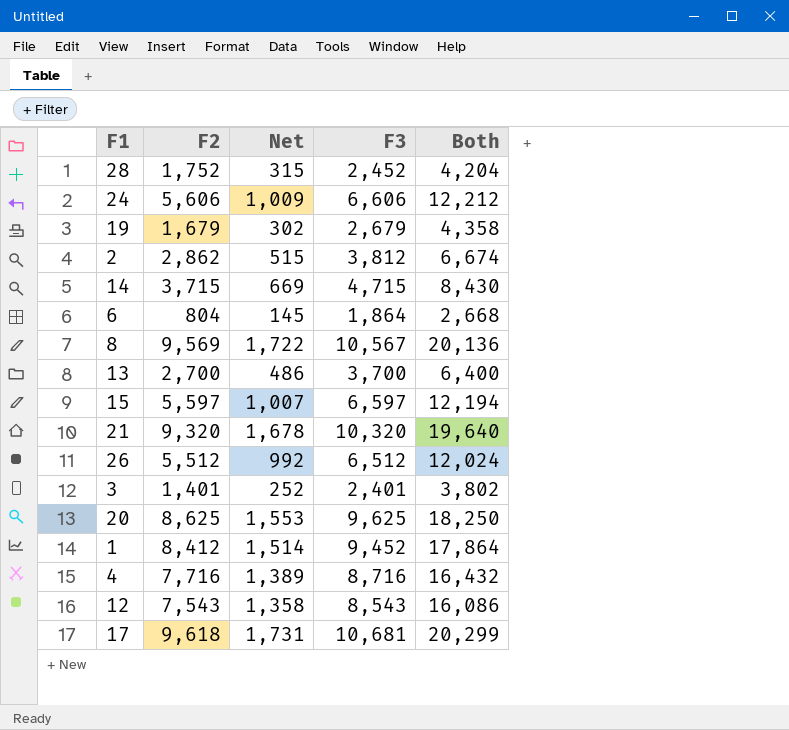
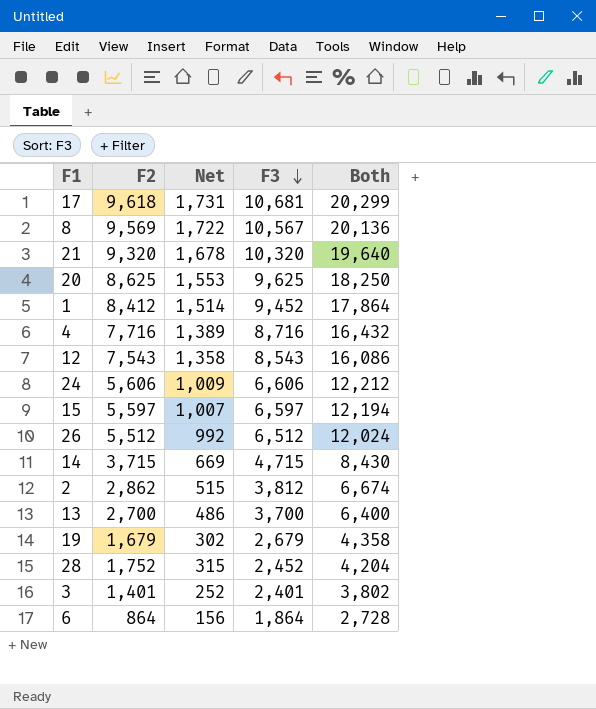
row order: none -> F3 descending
6 | F2: 804 -> 864
6 | Net: 145 -> 156
6 | Both: 2,668 -> 2,728

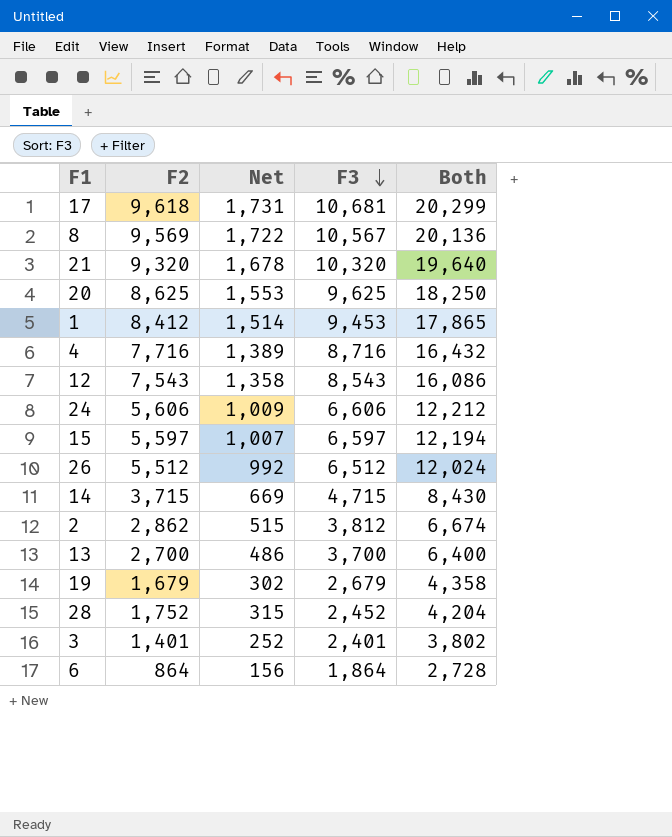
1 | F3: 9,452 -> 9,453
1 | Both: 17,864 -> 17,865

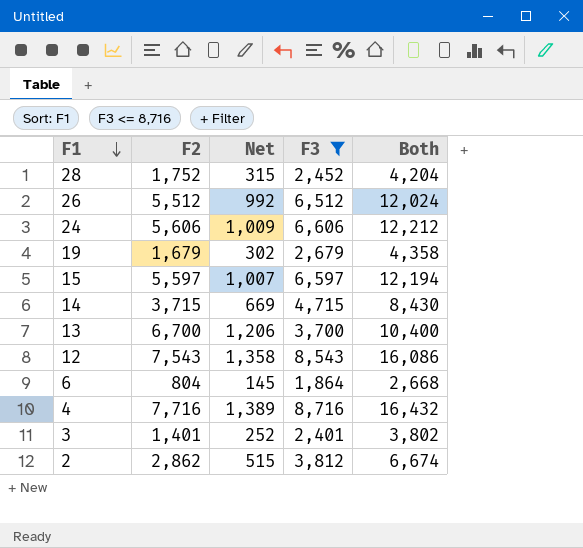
filter: none -> F3 <= 8,716
row order: F3 descending -> F1 descending
13 | F2: 2,700 -> 6,700
13 | Net: 486 -> 1,206
13 | Both: 6,400 -> 10,400
6 | F2: 864 -> 804
6 | Net: 156 -> 145
6 | Both: 2,728 -> 2,668

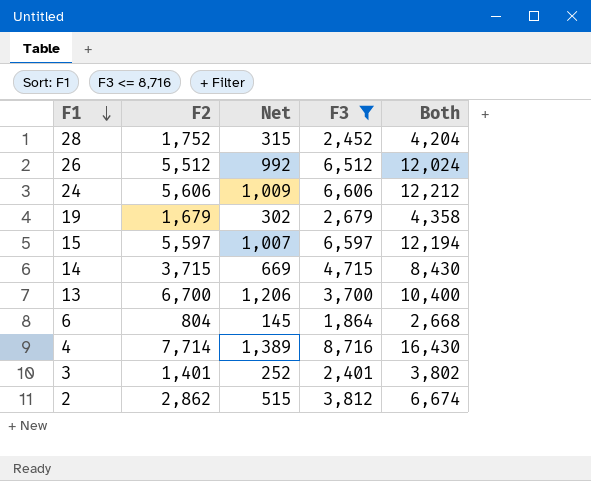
row 12: 7,543 | 1,358 | 8,543 | 16,086 -> none
4 | F2: 7,716 -> 7,714
4 | Both: 16,432 -> 16,430

